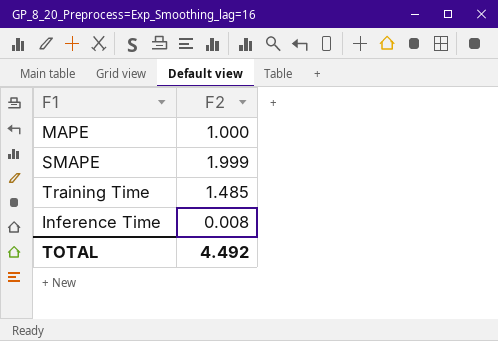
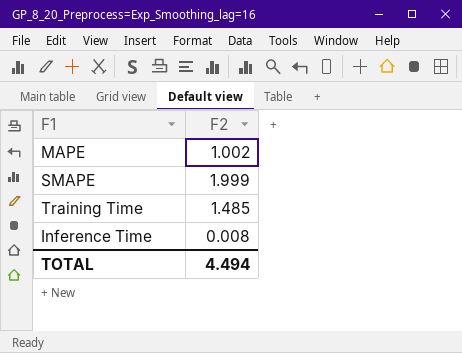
MAPE | F2: 1.000 -> 1.002
TOTAL | F2: 4.492 -> 4.494

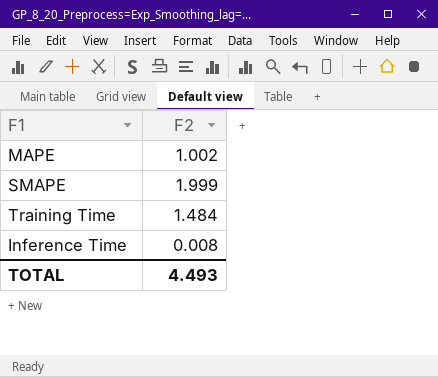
Training Time | F2: 1.485 -> 1.484
TOTAL | F2: 4.494 -> 4.493

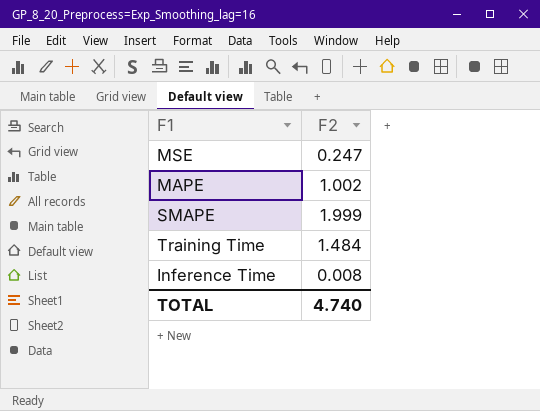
row MSE: none -> 0.247
TOTAL | F2: 4.493 -> 4.740

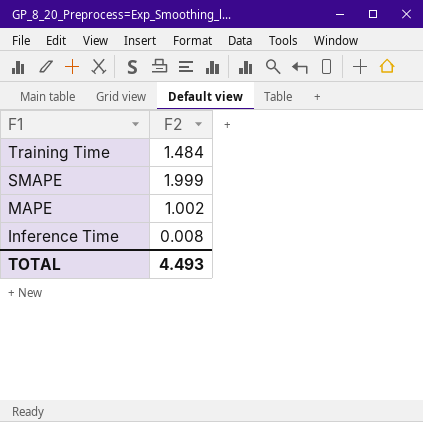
row order: none -> F1 descending
row MSE: 0.247 -> none
TOTAL | F2: 4.740 -> 4.493

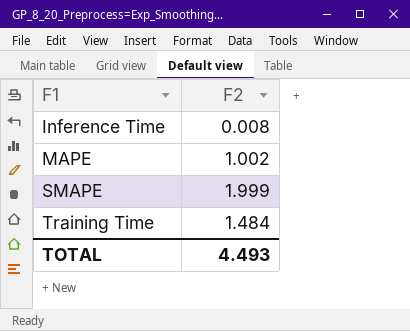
row order: F1 descending -> F1 ascending

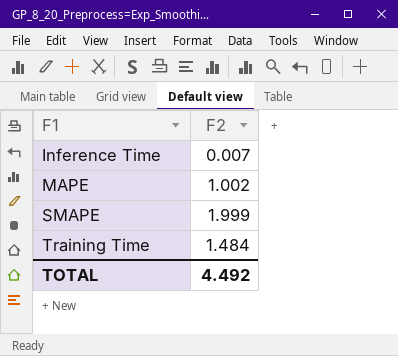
Inference Time | F2: 0.008 -> 0.007
TOTAL | F2: 4.493 -> 4.492

